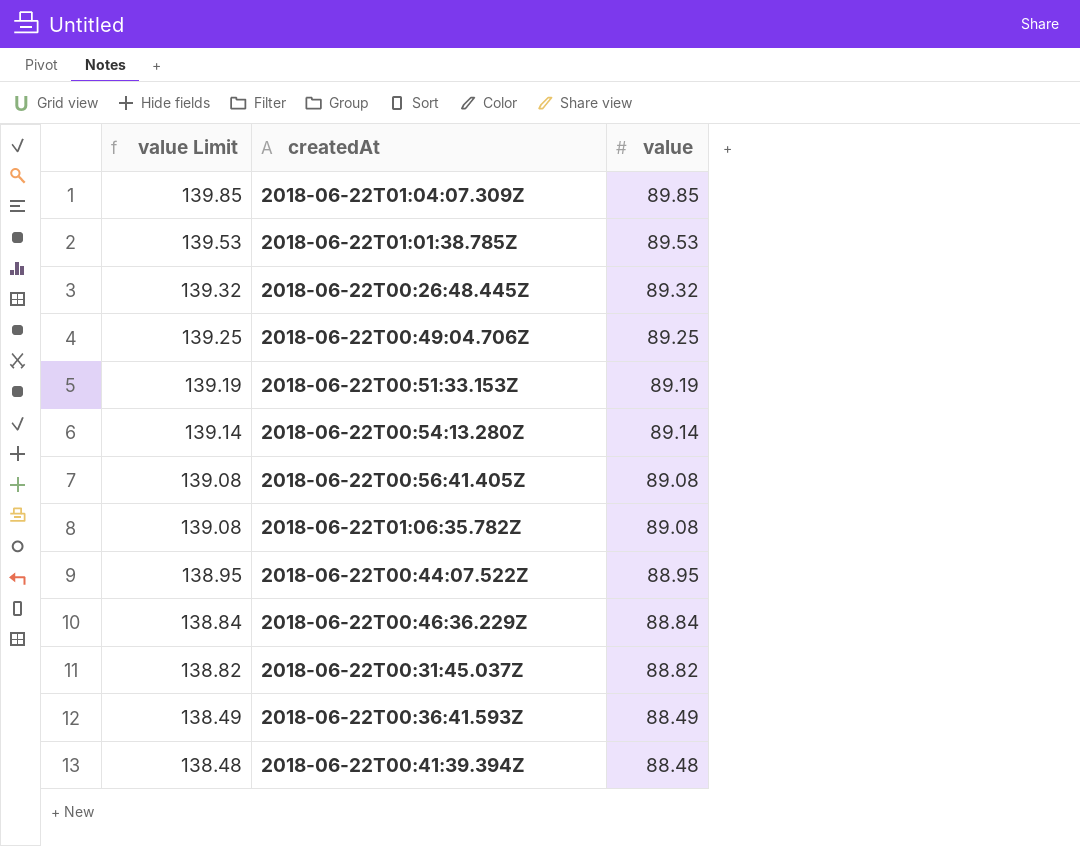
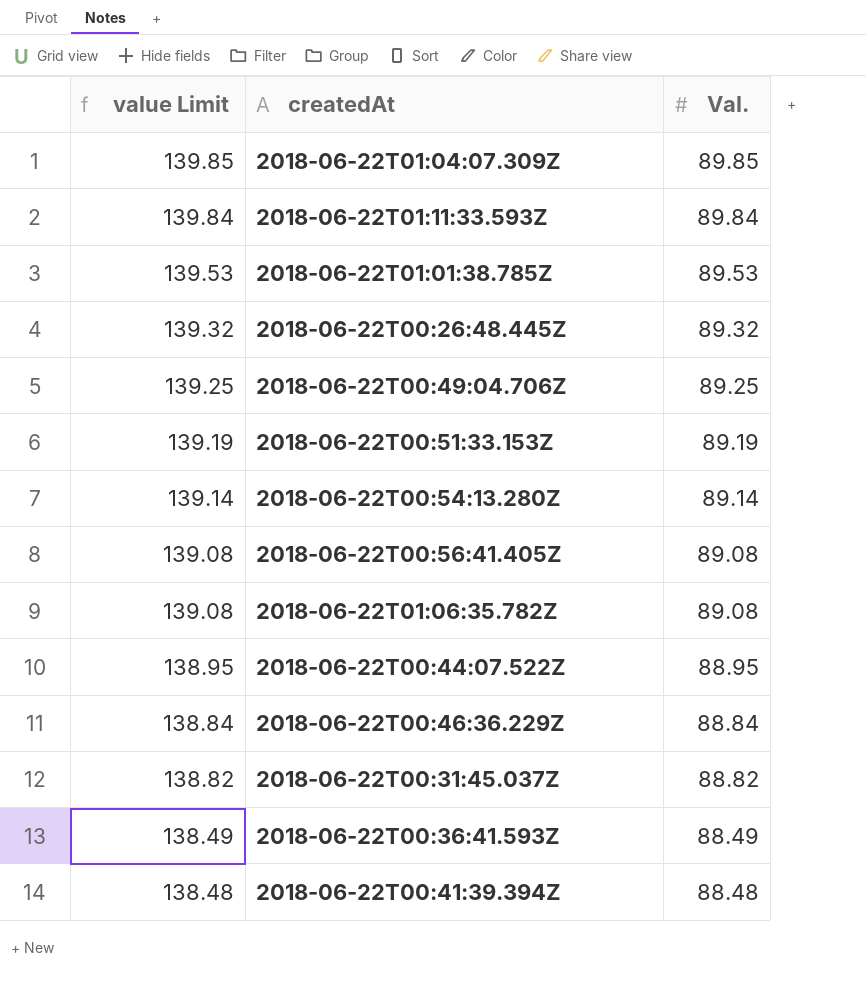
column name: value -> Val.
row 2018-06-22T01:11:33.593Z: none -> 139.84 | 89.84

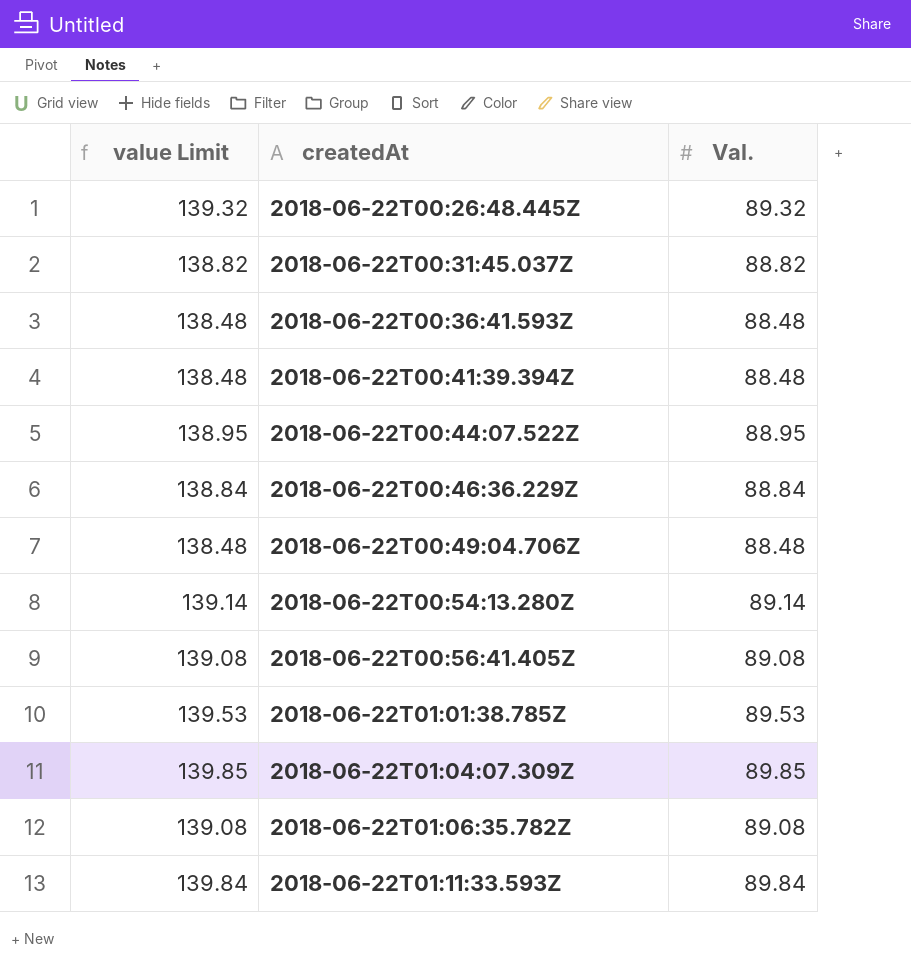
row order: value Limit descending -> createdAt ascending
row 2018-06-22T00:51:33.153Z: 139.19 | 89.19 -> none
2018-06-22T00:36:41.593Z | value Limit: 138.49 -> 138.48
2018-06-22T00:36:41.593Z | Val.: 88.49 -> 88.48
2018-06-22T00:49:04.706Z | value Limit: 139.25 -> 138.48
2018-06-22T00:49:04.706Z | Val.: 89.25 -> 88.48

